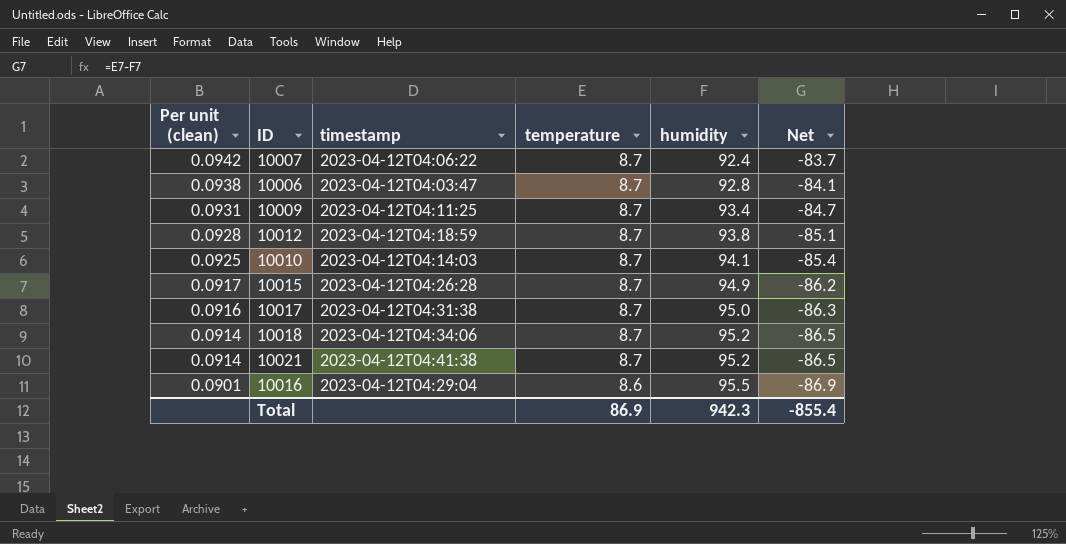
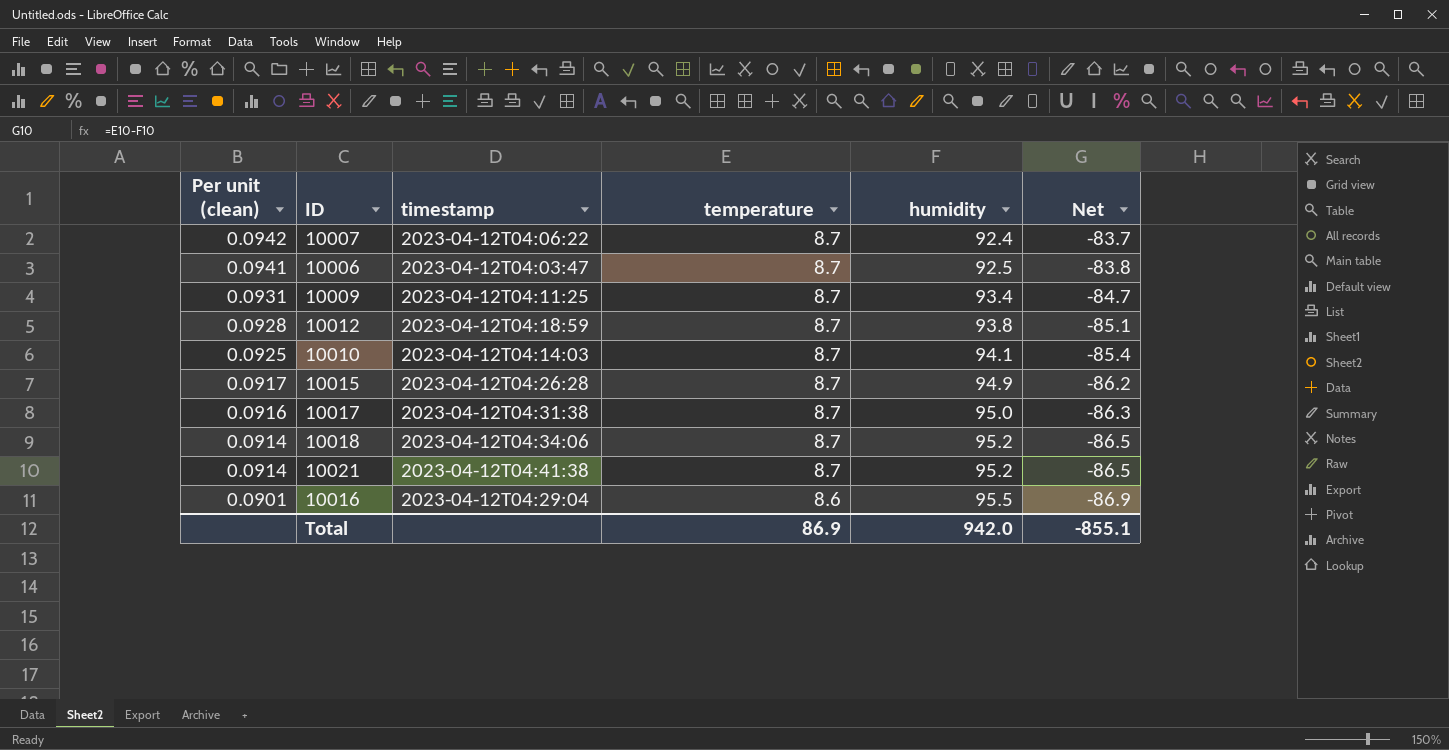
10006 | Per unit (clean): 0.0938 -> 0.0941
10006 | humidity: 92.8 -> 92.5
10006 | Net: -84.1 -> -83.8
Total | humidity: 942.3 -> 942.0
Total | Net: -855.4 -> -855.1

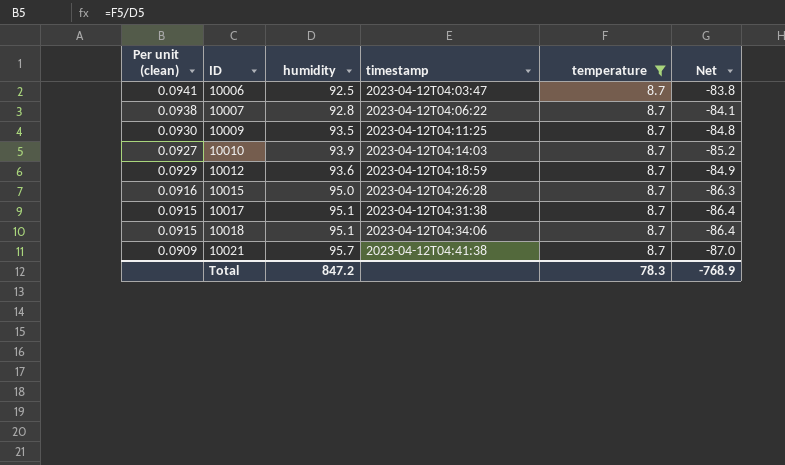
filter: none -> temperature = 8.7
row order: Per unit (clean) descending -> ID ascending
column humidity | position: 5 -> 3
10007 | Per unit (clean): 0.0942 -> 0.0938
10007 | humidity: 92.4 -> 92.8
10007 | Net: -83.7 -> -84.1
10009 | Per unit (clean): 0.0931 -> 0.0930
10009 | humidity: 93.4 -> 93.5
10009 | Net: -84.7 -> -84.8
10010 | Per unit (clean): 0.0925 -> 0.0927
10010 | humidity: 94.1 -> 93.9
10010 | Net: -85.4 -> -85.2
10012 | Per unit (clean): 0.0928 -> 0.0929
10012 | humidity: 93.8 -> 93.6
10012 | Net: -85.1 -> -84.9
10015 | Per unit (clean): 0.0917 -> 0.0916
10015 | humidity: 94.9 -> 95.0
10015 | Net: -86.2 -> -86.3
10017 | Per unit (clean): 0.0916 -> 0.0915
10017 | humidity: 95.0 -> 95.1
10017 | Net: -86.3 -> -86.4
10018 | Per unit (clean): 0.0914 -> 0.0915
10018 | humidity: 95.2 -> 95.1
10018 | Net: -86.5 -> -86.4
10021 | Per unit (clean): 0.0914 -> 0.0909
10021 | humidity: 95.2 -> 95.7
10021 | Net: -86.5 -> -87.0
Total | humidity: 942.0 -> 847.2
Total | temperature: 86.9 -> 78.3
Total | Net: -855.1 -> -768.9

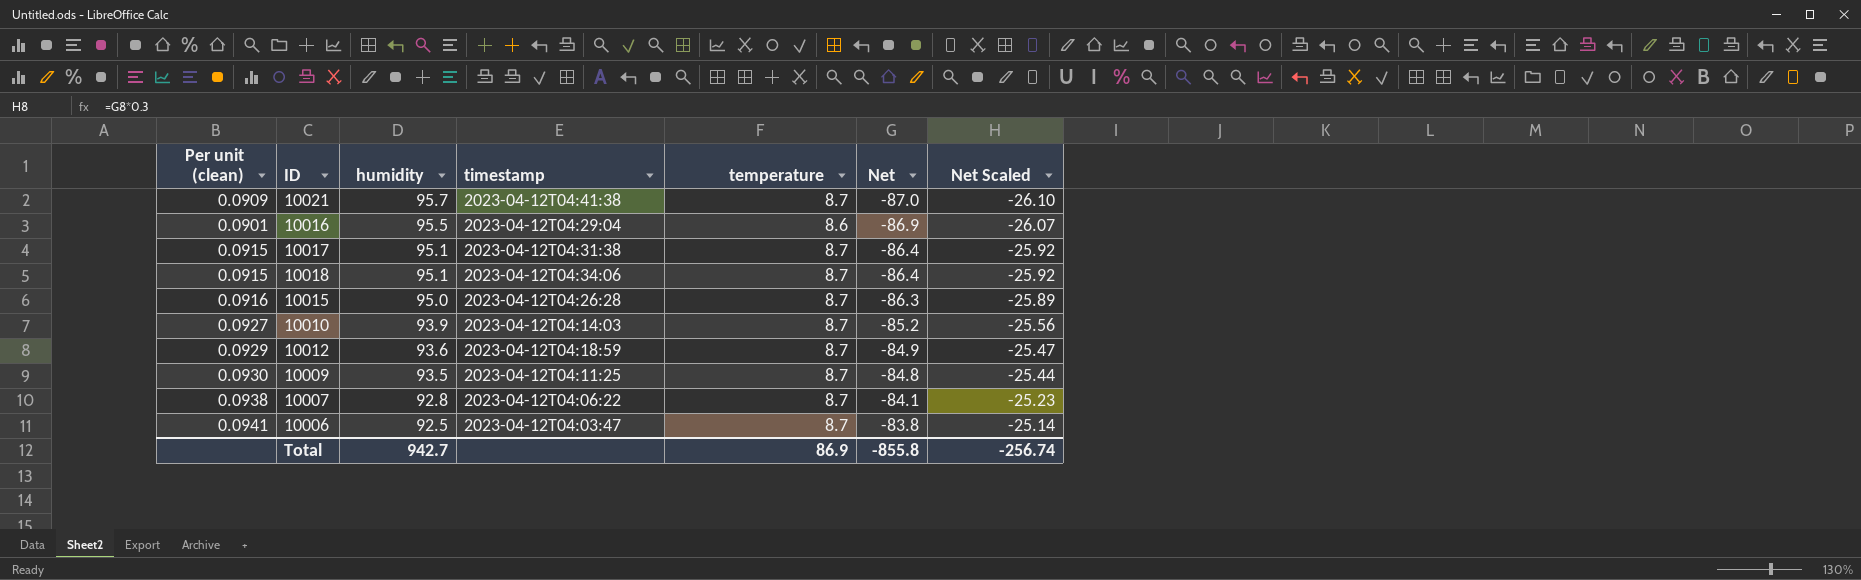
filter: temperature = 8.7 -> none
row order: ID ascending -> humidity descending
column Net Scaled | formula: none -> [Net] * 0.3
Total | humidity: 847.2 -> 942.7
Total | temperature: 78.3 -> 86.9
Total | Net: -768.9 -> -855.8

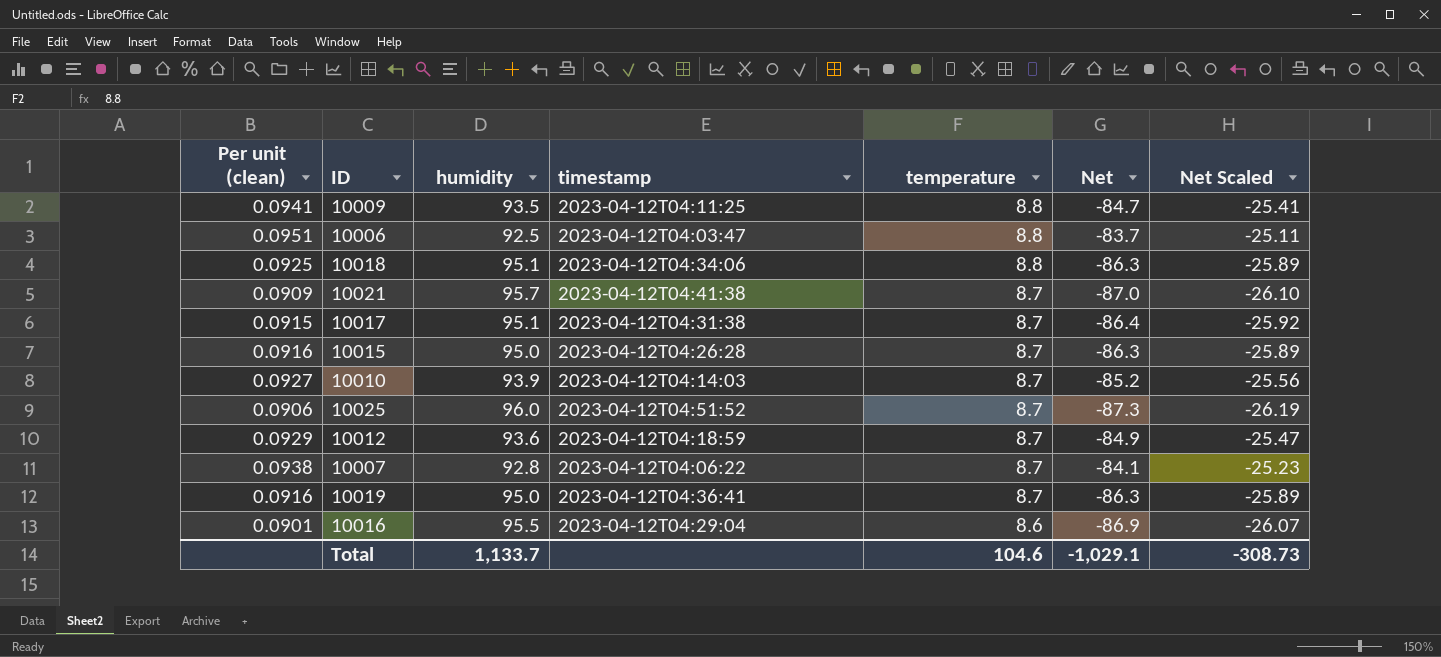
row order: humidity descending -> temperature descending
10009 | Per unit (clean): 0.0930 -> 0.0941
10009 | temperature: 8.7 -> 8.8
10009 | Net: -84.8 -> -84.7
10009 | Net Scaled: -25.44 -> -25.41
10006 | Per unit (clean): 0.0941 -> 0.0951
10006 | temperature: 8.7 -> 8.8
10006 | Net: -83.8 -> -83.7
10006 | Net Scaled: -25.14 -> -25.11
10018 | Per unit (clean): 0.0915 -> 0.0925
10018 | temperature: 8.7 -> 8.8
10018 | Net: -86.4 -> -86.3
10018 | Net Scaled: -25.92 -> -25.89
row 10025: none -> 0.0906 | 96.0 | 2023-04-12T04:51:52 | 8.7 | -87.3 | -26.19
row 10019: none -> 0.0916 | 95.0 | 2023-04-12T04:36:41 | 8.7 | -86.3 | -25.89
Total | humidity: 942.7 -> 1,133.7
Total | temperature: 86.9 -> 104.6
Total | Net: -855.8 -> -1,029.1
Total | Net Scaled: -256.74 -> -308.73

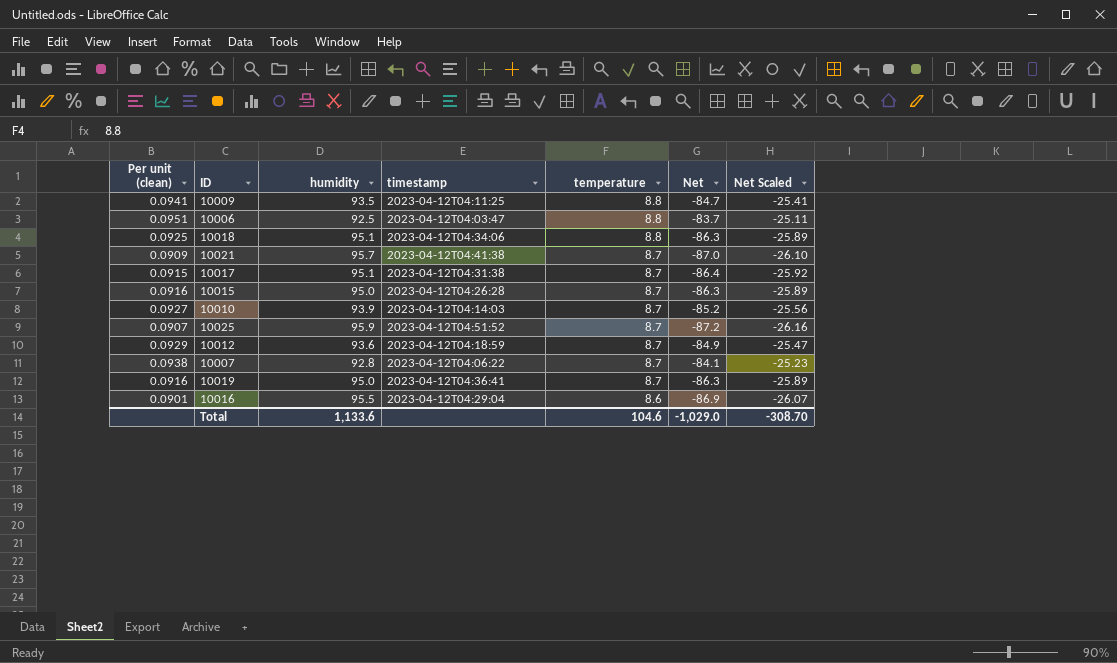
10025 | Per unit (clean): 0.0906 -> 0.0907
10025 | humidity: 96.0 -> 95.9
10025 | Net: -87.3 -> -87.2
10025 | Net Scaled: -26.19 -> -26.16
Total | humidity: 1,133.7 -> 1,133.6
Total | Net: -1,029.1 -> -1,029.0
Total | Net Scaled: -308.73 -> -308.70

